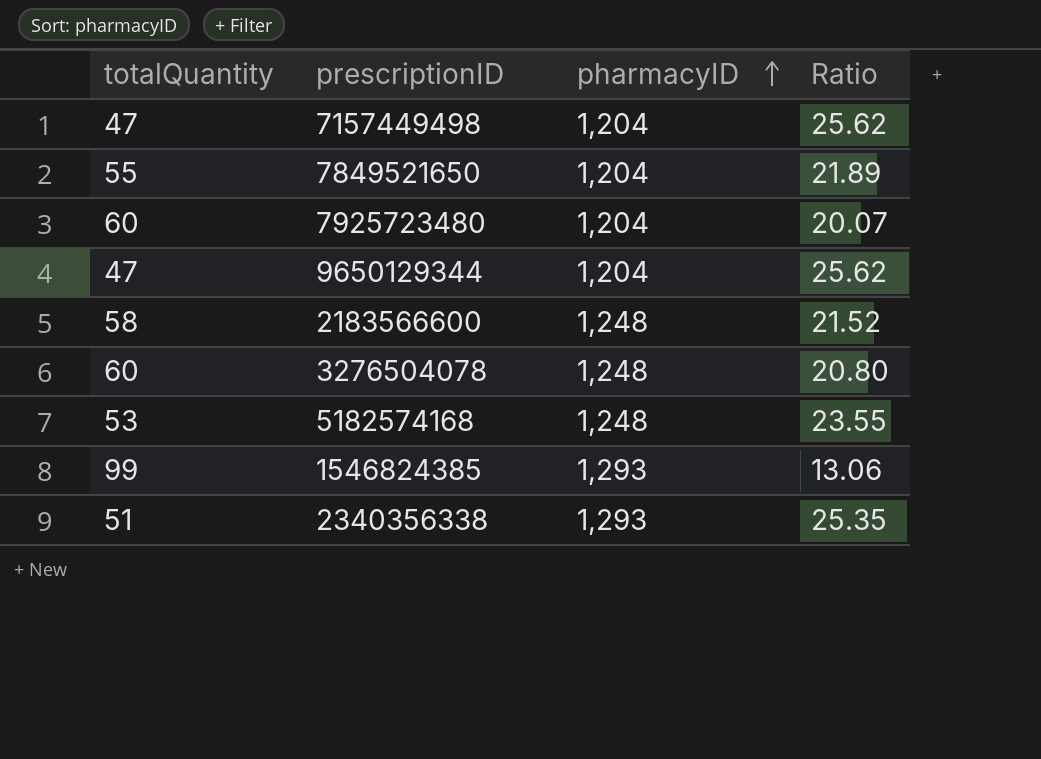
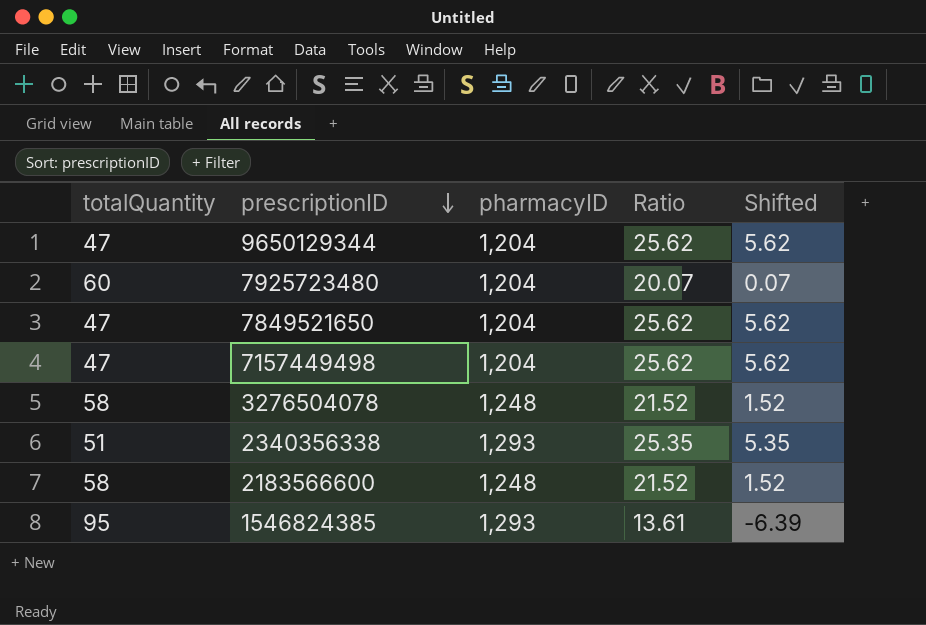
row order: pharmacyID ascending -> prescriptionID descending
column Shifted | formula: none -> [Ratio] - 20
row 5182574168: 53 | 1,248 | 23.55 -> none
7849521650 | totalQuantity: 55 -> 47
7849521650 | Ratio: 21.89 -> 25.62
3276504078 | totalQuantity: 60 -> 58
3276504078 | Ratio: 20.80 -> 21.52
1546824385 | totalQuantity: 99 -> 95
1546824385 | Ratio: 13.06 -> 13.61

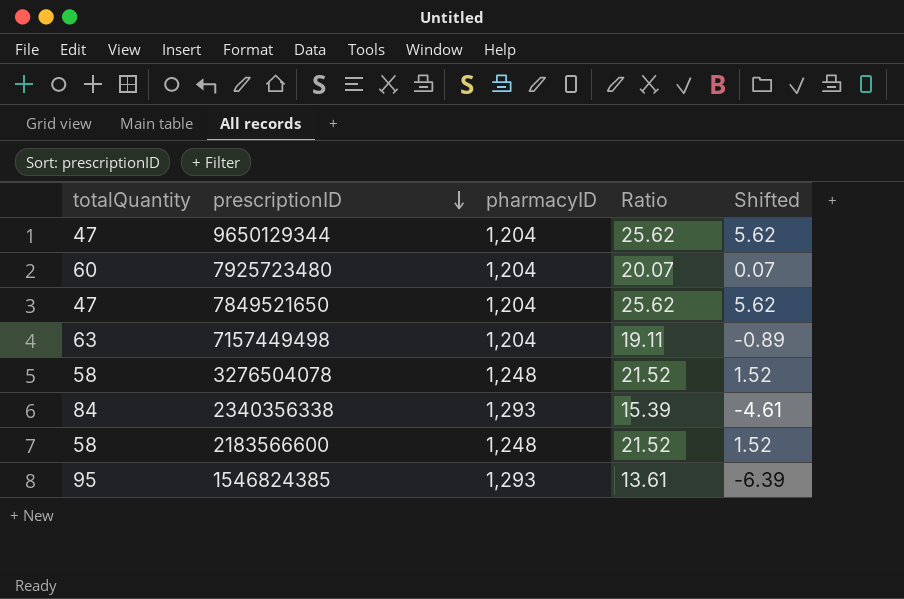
7157449498 | totalQuantity: 47 -> 63
7157449498 | Ratio: 25.62 -> 19.11
7157449498 | Shifted: 5.62 -> -0.89
2340356338 | totalQuantity: 51 -> 84
2340356338 | Ratio: 25.35 -> 15.39
2340356338 | Shifted: 5.35 -> -4.61

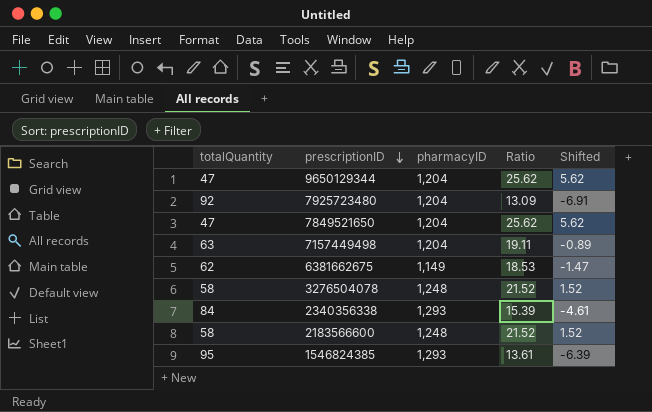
7925723480 | totalQuantity: 60 -> 92
7925723480 | Ratio: 20.07 -> 13.09
7925723480 | Shifted: 0.07 -> -6.91
row 6381662675: none -> 62 | 1,149 | 18.53 | -1.47

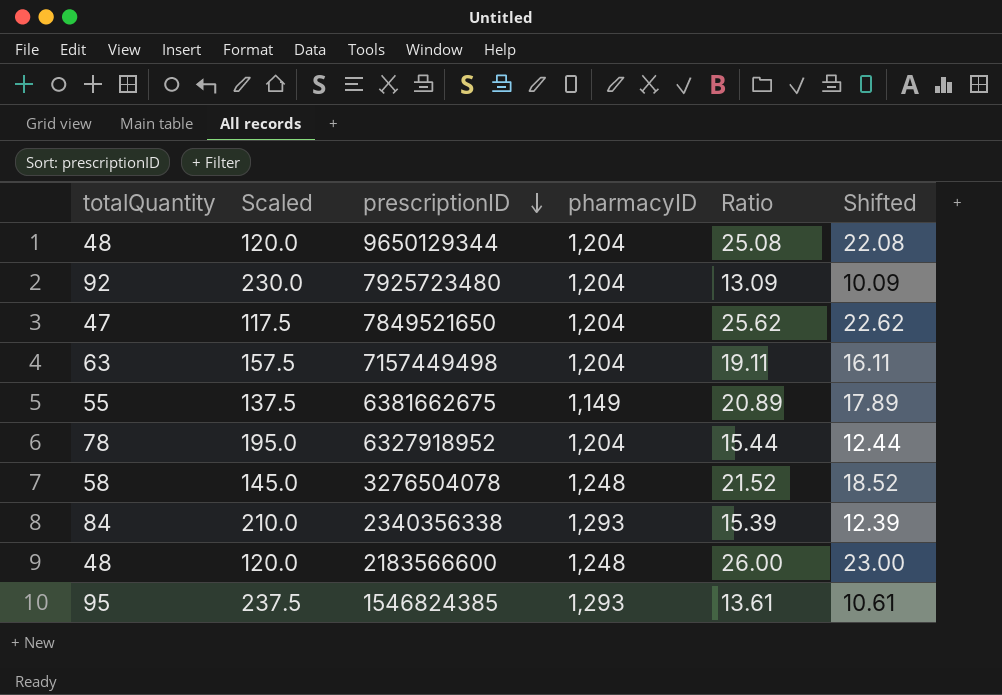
column Scaled | formula: none -> [totalQuantity] * 2.5
column Shifted | formula: [Ratio] - 20 -> [Ratio] - 3
9650129344 | totalQuantity: 47 -> 48
9650129344 | Ratio: 25.62 -> 25.08
6381662675 | totalQuantity: 62 -> 55
6381662675 | Ratio: 18.53 -> 20.89
row 6327918952: none -> 78 | 195.0 | 1,204 | 15.44 | 12.44
2183566600 | totalQuantity: 58 -> 48
2183566600 | Ratio: 21.52 -> 26.00

